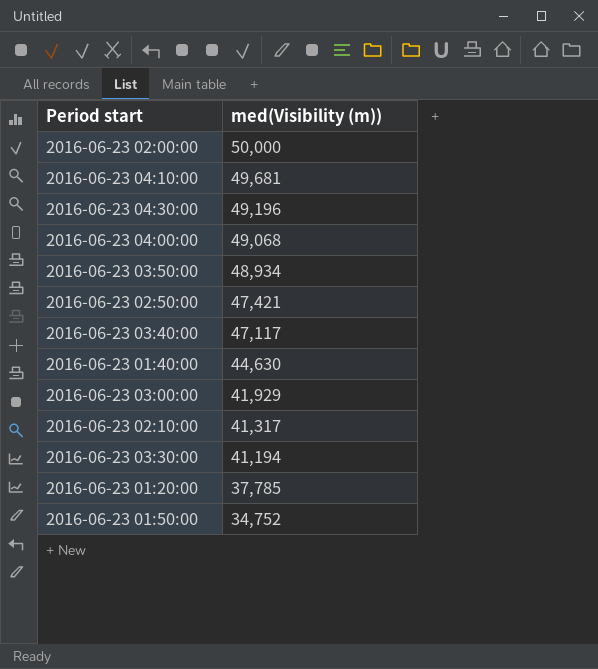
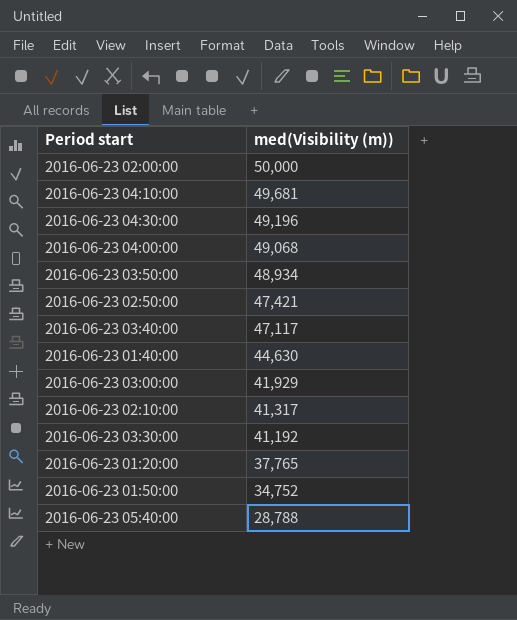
2016-06-23 03:30:00 | med(Visibility (m)): 41,194 -> 41,192
2016-06-23 01:20:00 | med(Visibility (m)): 37,785 -> 37,765
row 2016-06-23 05:40:00: none -> 28,788

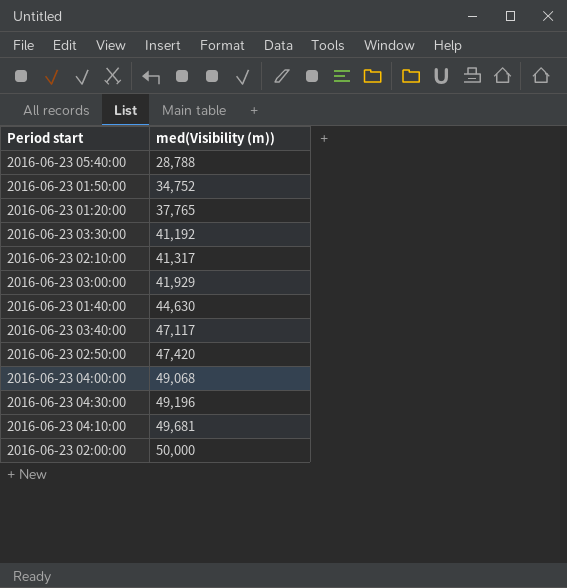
row order: med(Visibility (m)) descending -> med(Visibility (m)) ascending
row 2016-06-23 03:50:00: 48,934 -> none
2016-06-23 02:50:00 | med(Visibility (m)): 47,421 -> 47,420

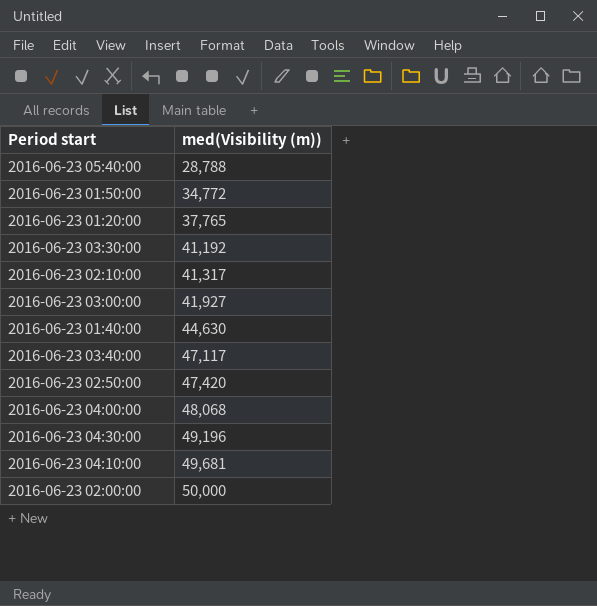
2016-06-23 01:50:00 | med(Visibility (m)): 34,752 -> 34,772
2016-06-23 03:00:00 | med(Visibility (m)): 41,929 -> 41,927
2016-06-23 04:00:00 | med(Visibility (m)): 49,068 -> 48,068

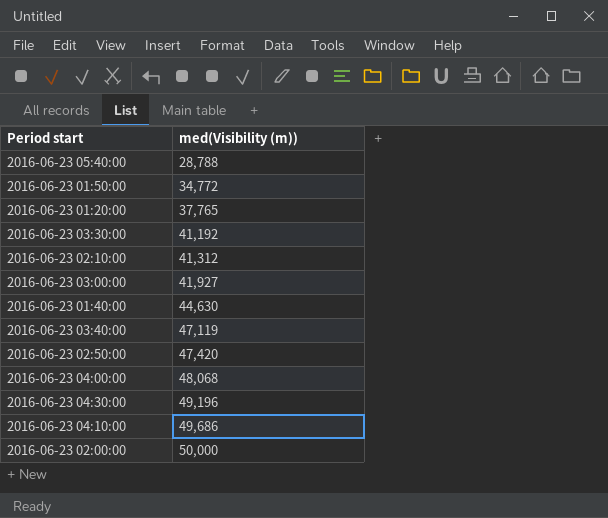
2016-06-23 02:10:00 | med(Visibility (m)): 41,317 -> 41,312
2016-06-23 03:40:00 | med(Visibility (m)): 47,117 -> 47,119
2016-06-23 04:10:00 | med(Visibility (m)): 49,681 -> 49,686

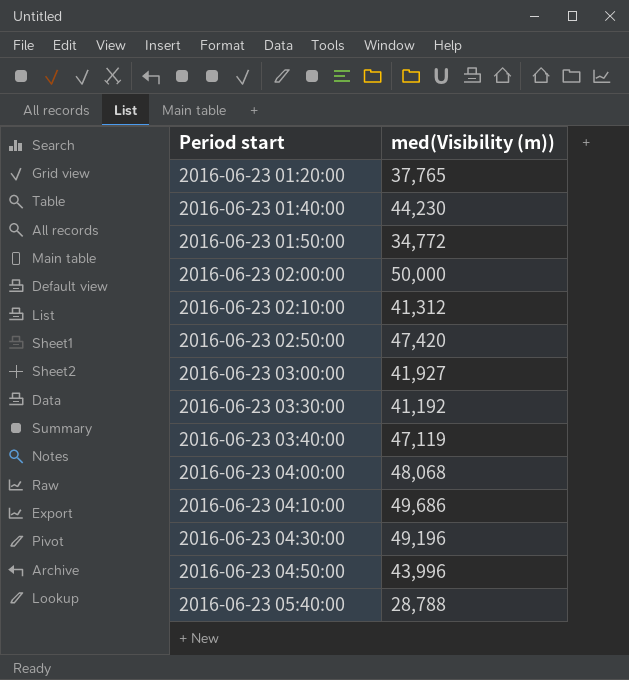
row order: med(Visibility (m)) ascending -> Period start ascending
2016-06-23 01:40:00 | med(Visibility (m)): 44,630 -> 44,230
row 2016-06-23 04:50:00: none -> 43,996

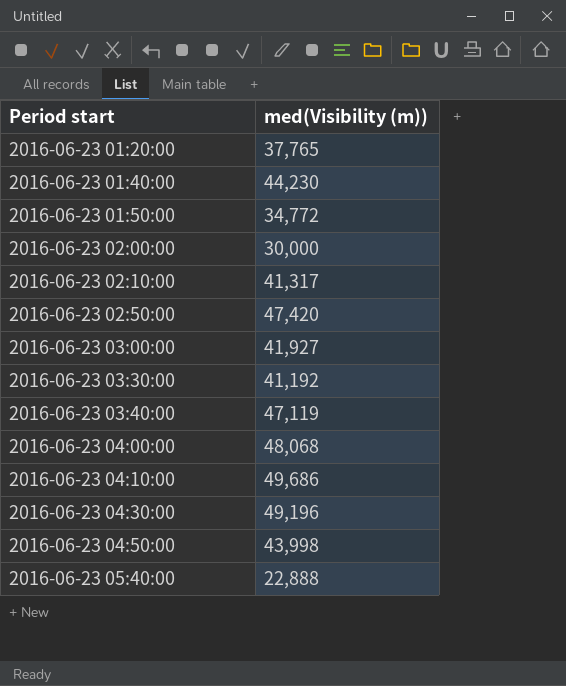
2016-06-23 02:00:00 | med(Visibility (m)): 50,000 -> 30,000
2016-06-23 02:10:00 | med(Visibility (m)): 41,312 -> 41,317
2016-06-23 04:50:00 | med(Visibility (m)): 43,996 -> 43,998
2016-06-23 05:40:00 | med(Visibility (m)): 28,788 -> 22,888

